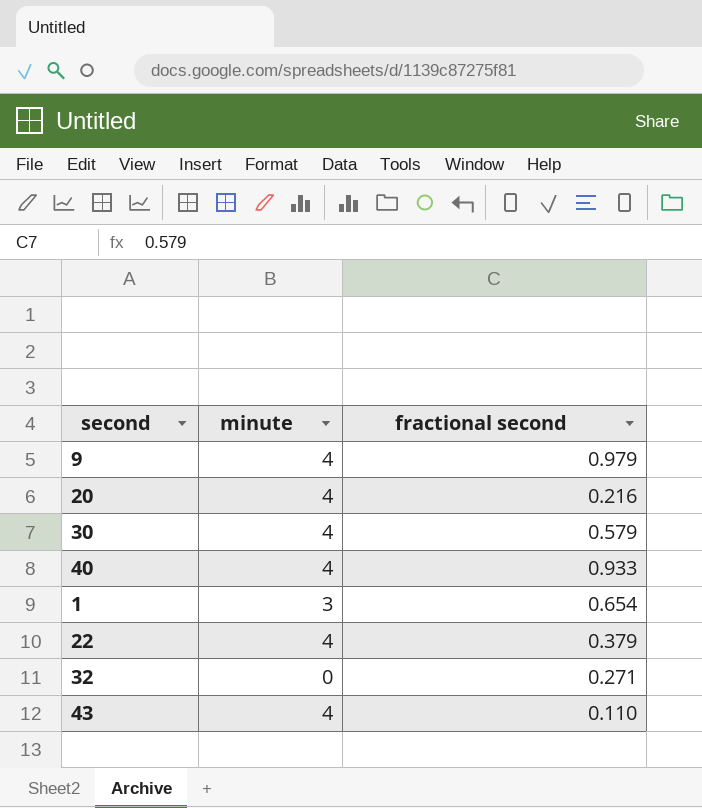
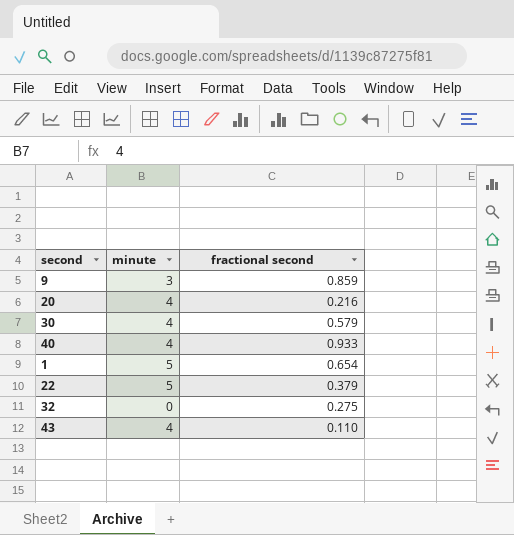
9 | minute: 4 -> 3
9 | fractional second: 0.979 -> 0.859
1 | minute: 3 -> 5
22 | minute: 4 -> 5
32 | fractional second: 0.271 -> 0.275

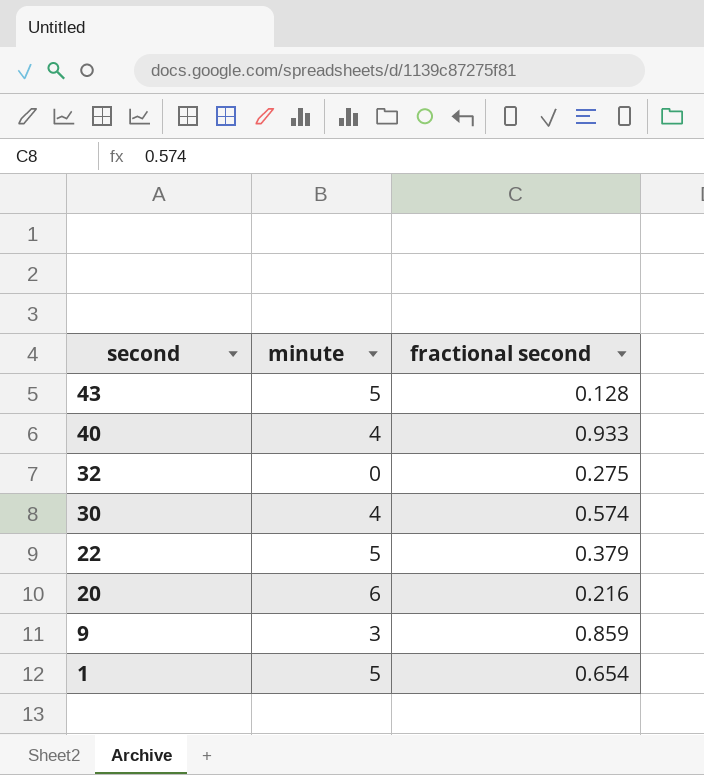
row order: none -> second descending
43 | minute: 4 -> 5
43 | fractional second: 0.110 -> 0.128
30 | fractional second: 0.579 -> 0.574
20 | minute: 4 -> 6

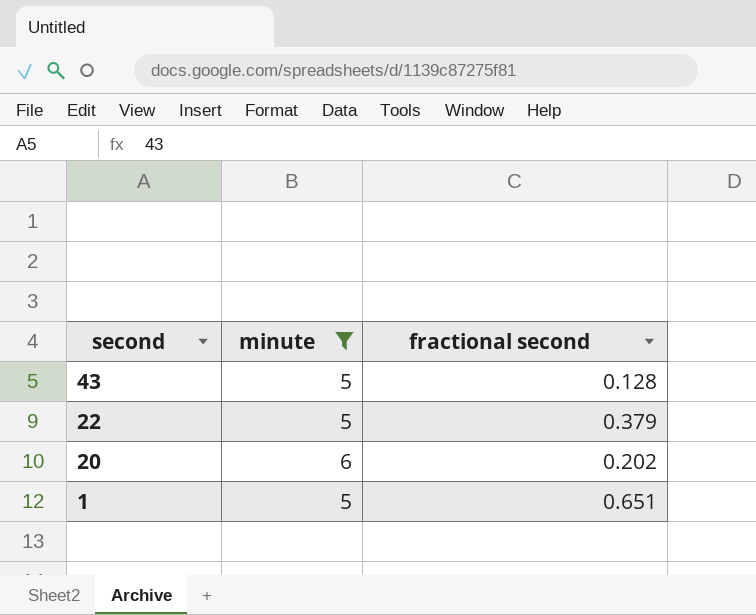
filter: none -> minute >= 5
20 | fractional second: 0.216 -> 0.202
1 | fractional second: 0.654 -> 0.651

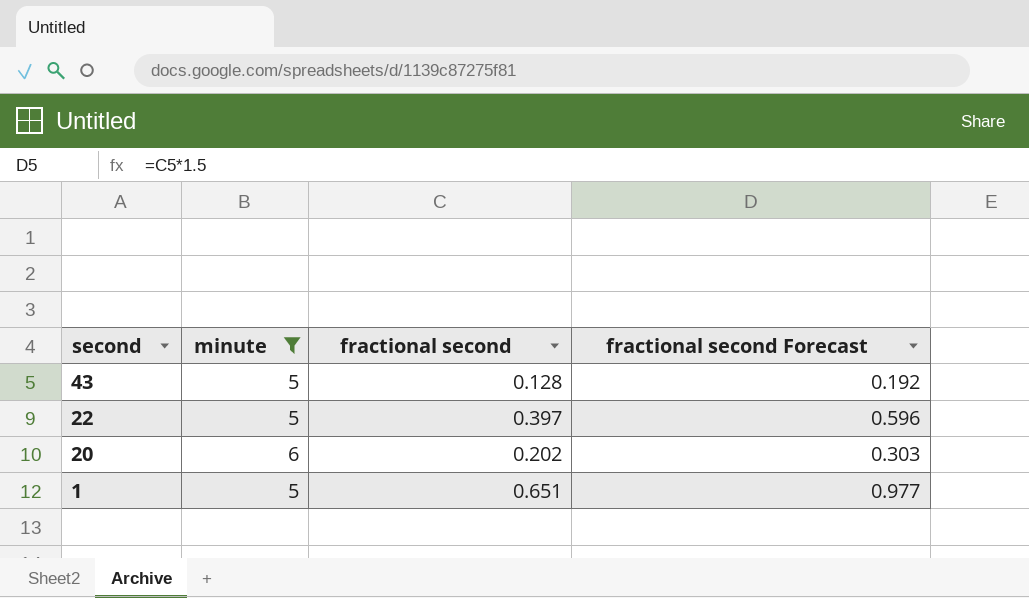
column fractional second Forecast | formula: none -> [fractional second] * 1.5
22 | fractional second: 0.379 -> 0.397

